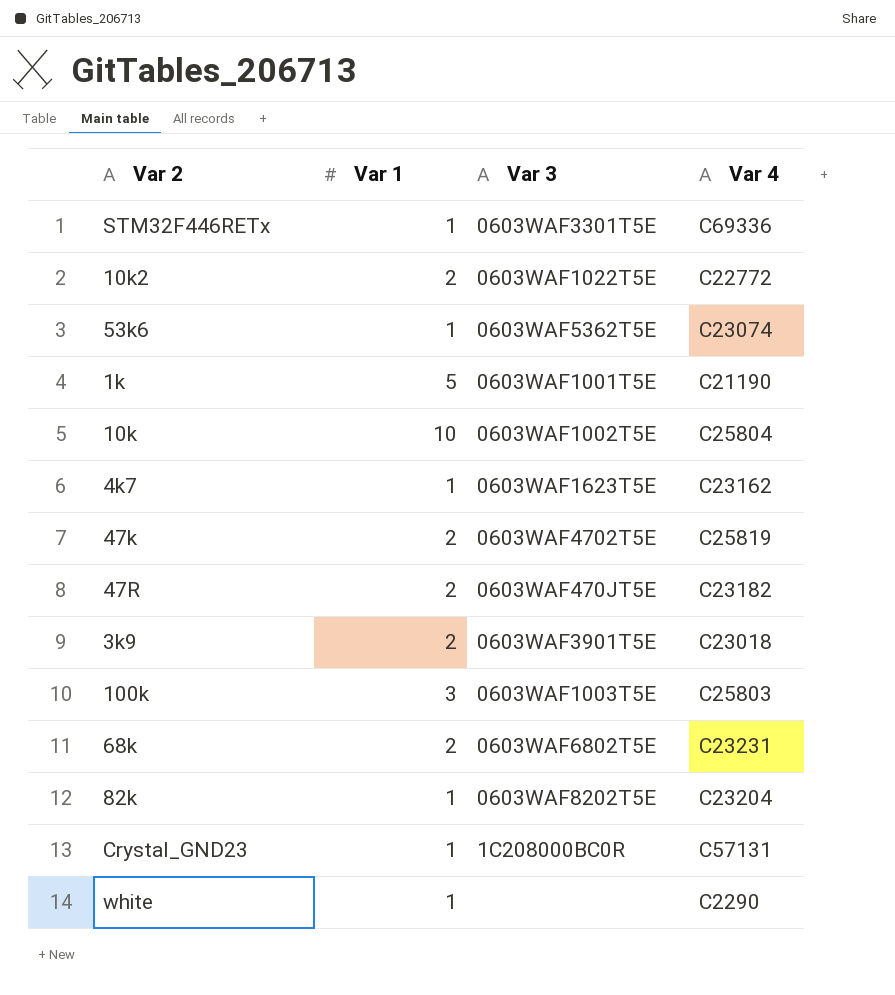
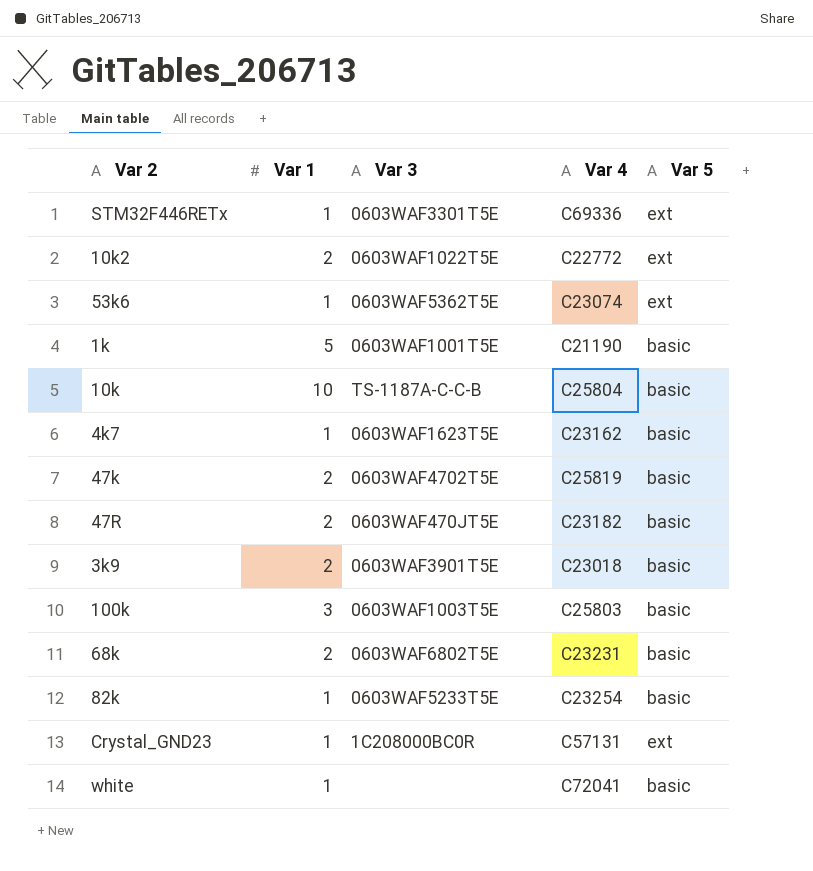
column Var 5 | position: none -> 5
10k | Var 3: 0603WAF1002T5E -> TS-1187A-C-C-B
82k | Var 3: 0603WAF8202T5E -> 0603WAF5233T5E
82k | Var 4: C23204 -> C23254
white | Var 4: C2290 -> C72041

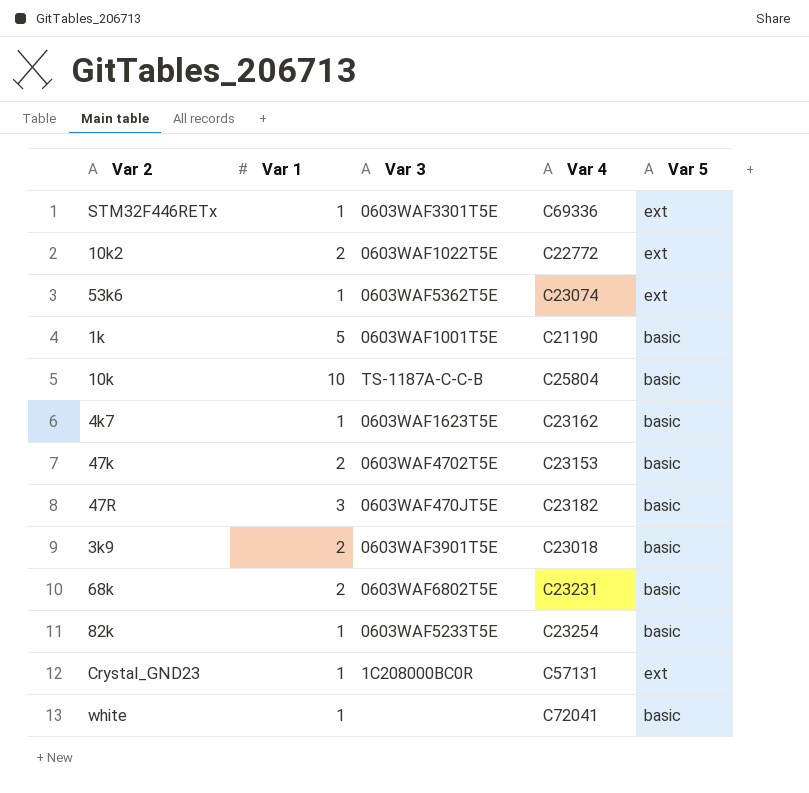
row 100k: 3 | 0603WAF1003T5E | C25803 | basic -> none
47k | Var 4: C25819 -> C23153
47R | Var 1: 2 -> 3

